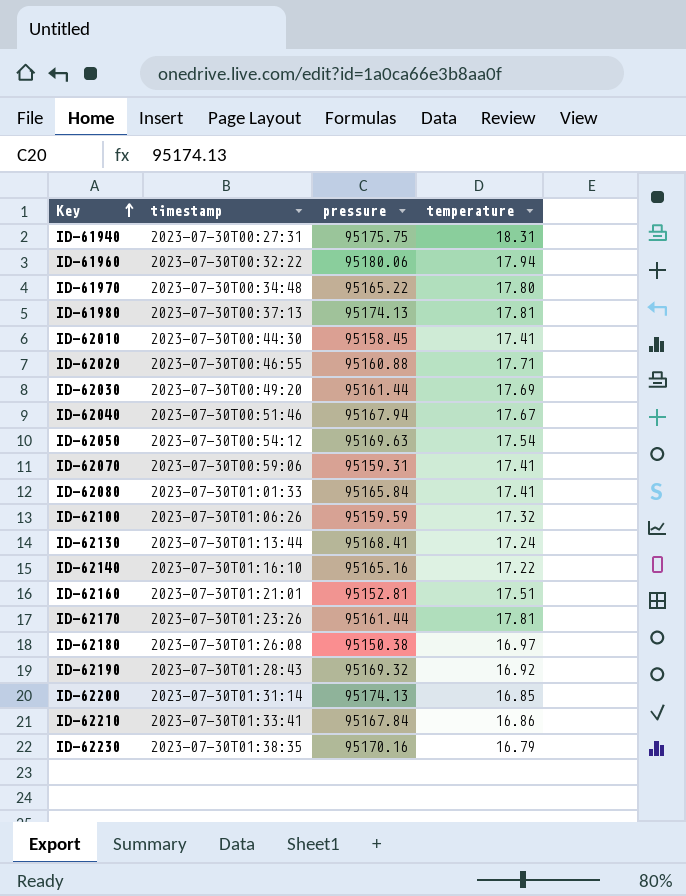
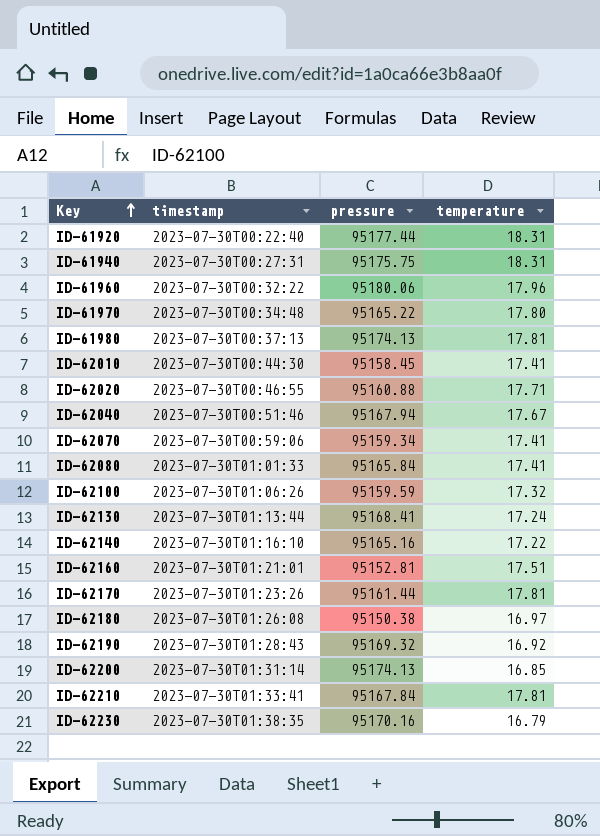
row ID-62030: 2023-07-30T00:49:20 | 95161.44 | 17.69 -> none
row ID-62050: 2023-07-30T00:54:12 | 95169.63 | 17.54 -> none
row ID-61920: none -> 2023-07-30T00:22:40 | 95177.44 | 18.31
ID-61960 | temperature: 17.94 -> 17.96
ID-62070 | pressure: 95159.31 -> 95159.34
ID-62210 | temperature: 16.86 -> 17.81

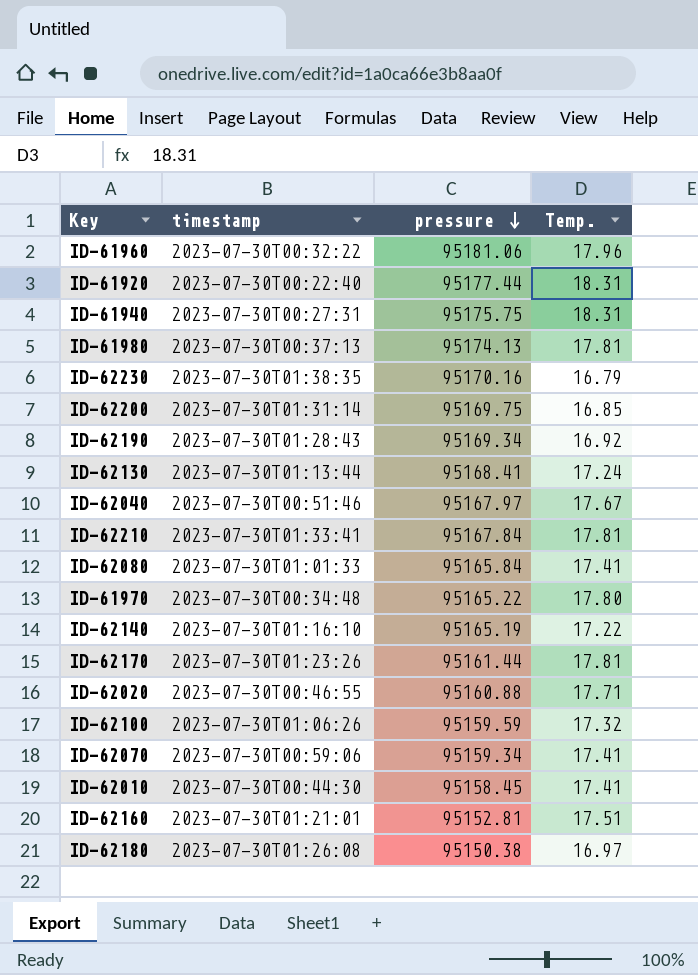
row order: Key ascending -> pressure descending
column name: temperature -> Temp.
ID-61960 | pressure: 95180.06 -> 95181.06
ID-62200 | pressure: 95174.13 -> 95169.75
ID-62190 | pressure: 95169.32 -> 95169.34
ID-62040 | pressure: 95167.94 -> 95167.97
ID-62140 | pressure: 95165.16 -> 95165.19

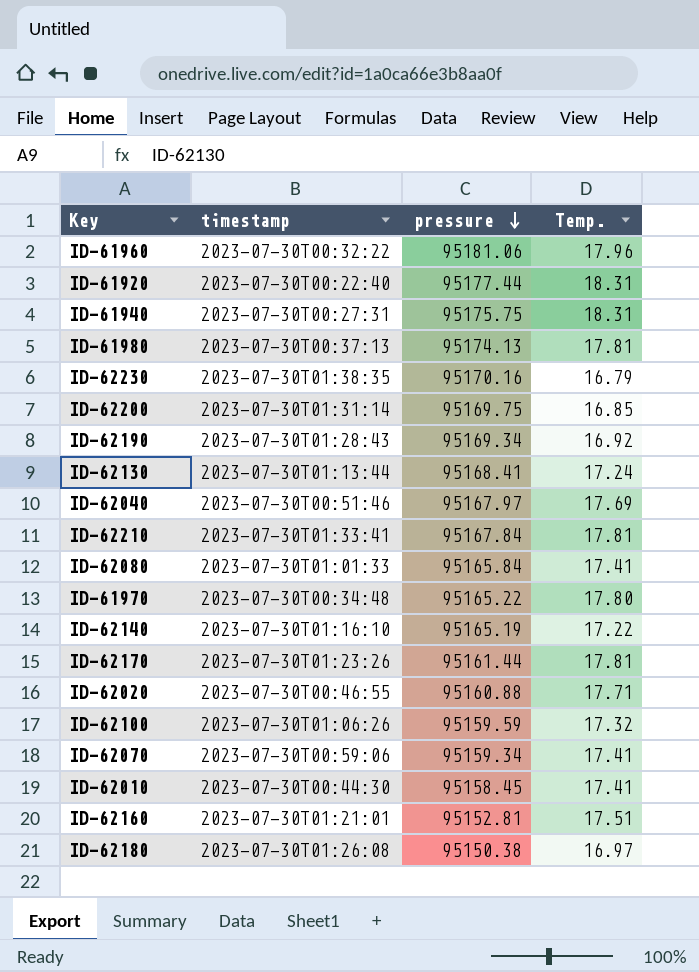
ID-62040 | Temp.: 17.67 -> 17.69

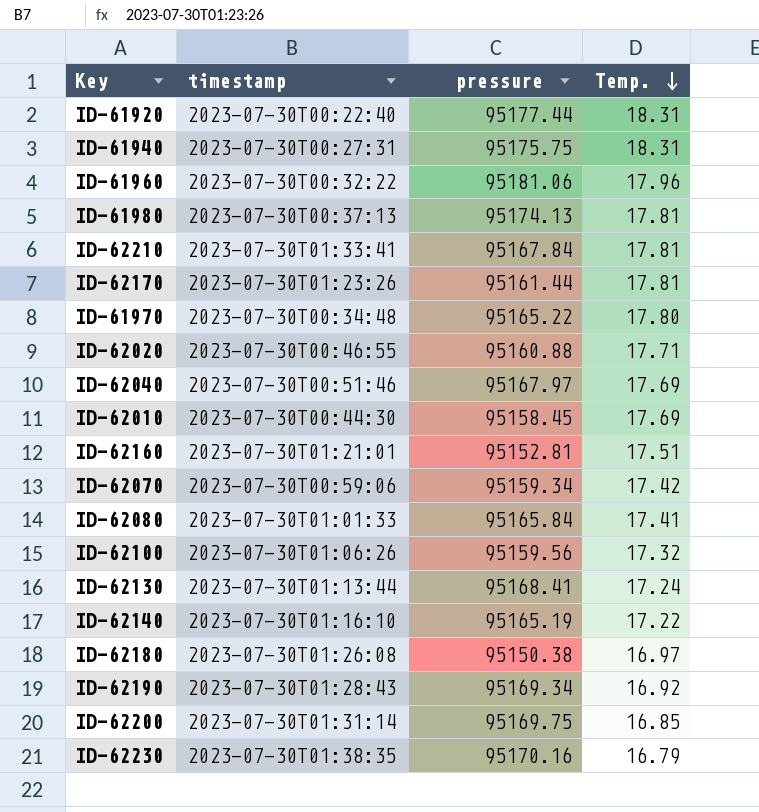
row order: pressure descending -> Temp. descending
ID-62010 | Temp.: 17.41 -> 17.69
ID-62070 | Temp.: 17.41 -> 17.42
ID-62100 | pressure: 95159.59 -> 95159.56

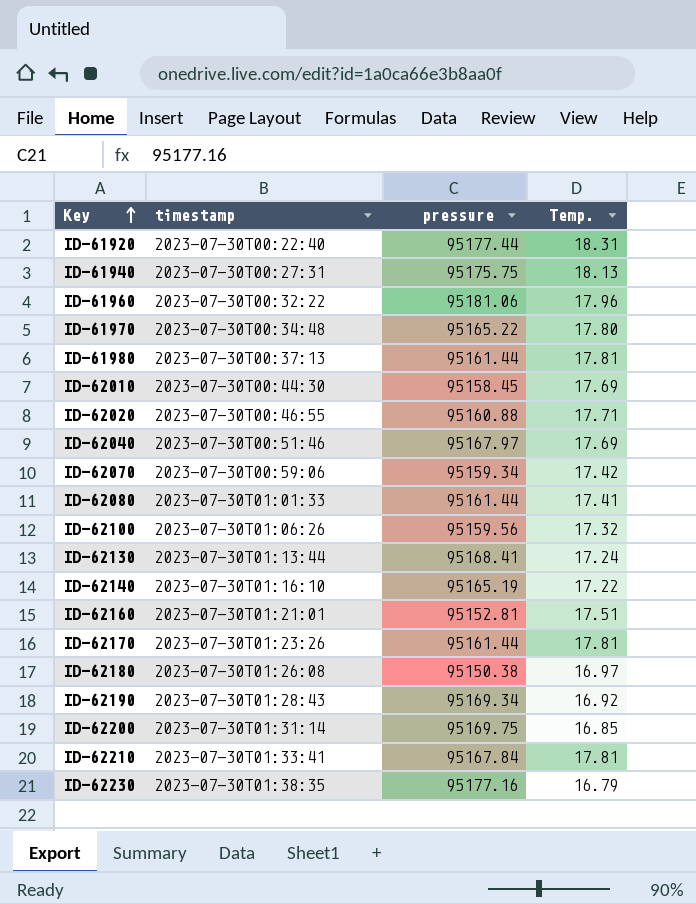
row order: Temp. descending -> Key ascending
ID-61940 | Temp.: 18.31 -> 18.13
ID-61980 | pressure: 95174.13 -> 95161.44
ID-62080 | pressure: 95165.84 -> 95161.44
ID-62230 | pressure: 95170.16 -> 95177.16

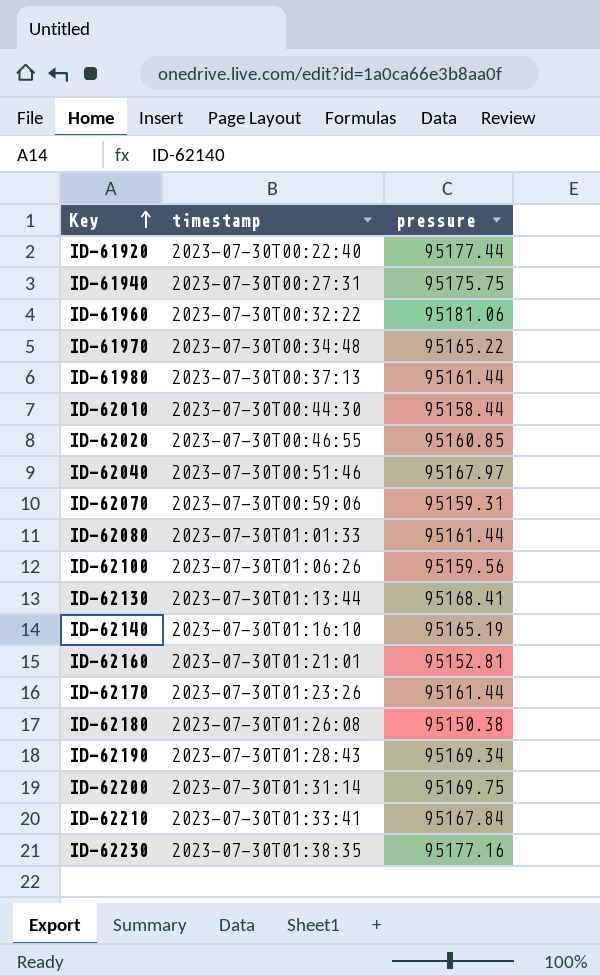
column Temp. | position: 4 -> none
ID-62010 | pressure: 95158.45 -> 95158.44
ID-62020 | pressure: 95160.88 -> 95160.85
ID-62070 | pressure: 95159.34 -> 95159.31

